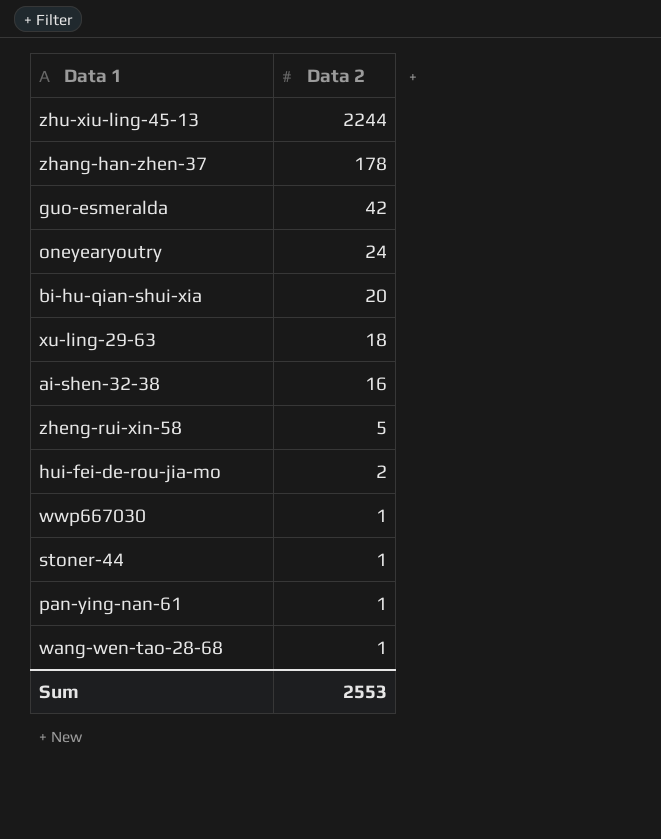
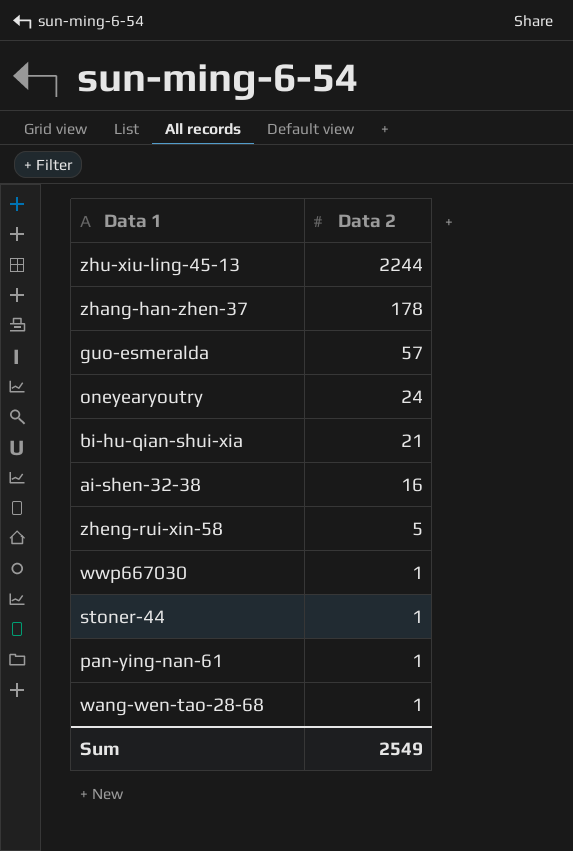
row xu-ling-29-63: 18 -> none
row hui-fei-de-rou-jia-mo: 2 -> none
guo-esmeralda | Data 2: 42 -> 57
bi-hu-qian-shui-xia | Data 2: 20 -> 21
Sum | Data 2: 2553 -> 2549

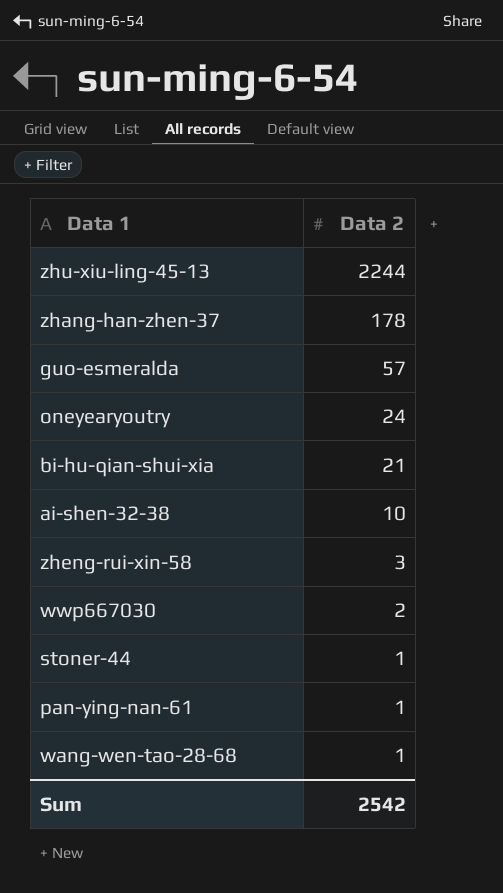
ai-shen-32-38 | Data 2: 16 -> 10
zheng-rui-xin-58 | Data 2: 5 -> 3
wwp667030 | Data 2: 1 -> 2
Sum | Data 2: 2549 -> 2542

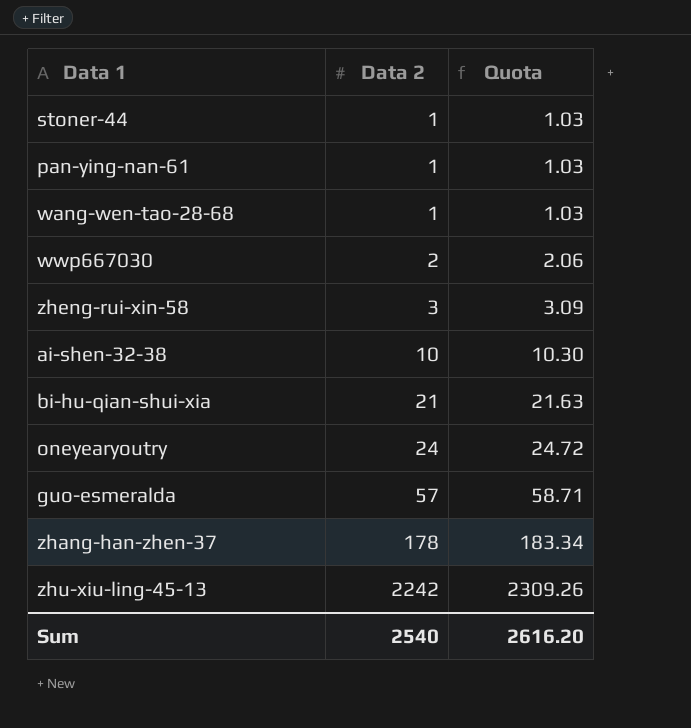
row order: Data 2 descending -> Data 2 ascending
column Quota | formula: none -> [Data 2] * 1.03
zhu-xiu-ling-45-13 | Data 2: 2244 -> 2242
Sum | Data 2: 2542 -> 2540

